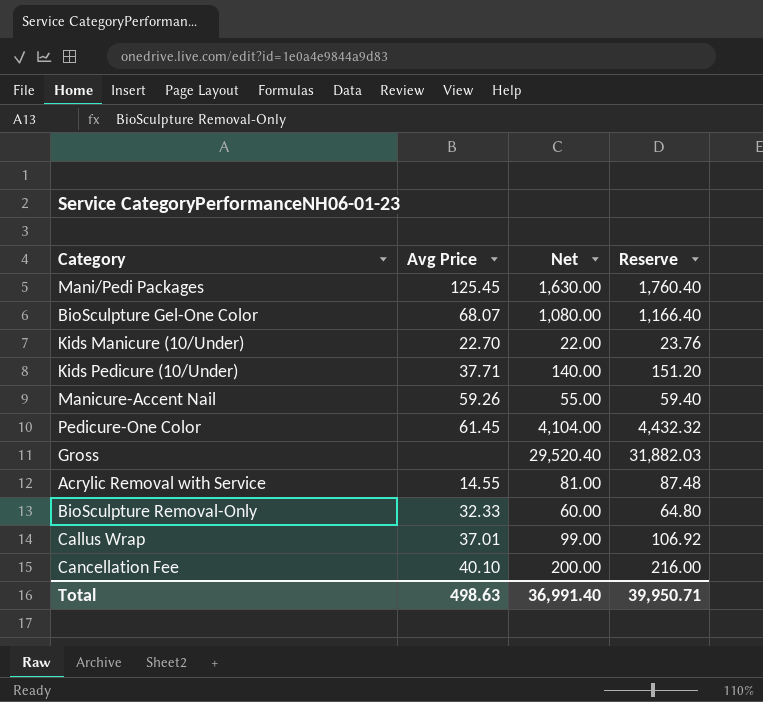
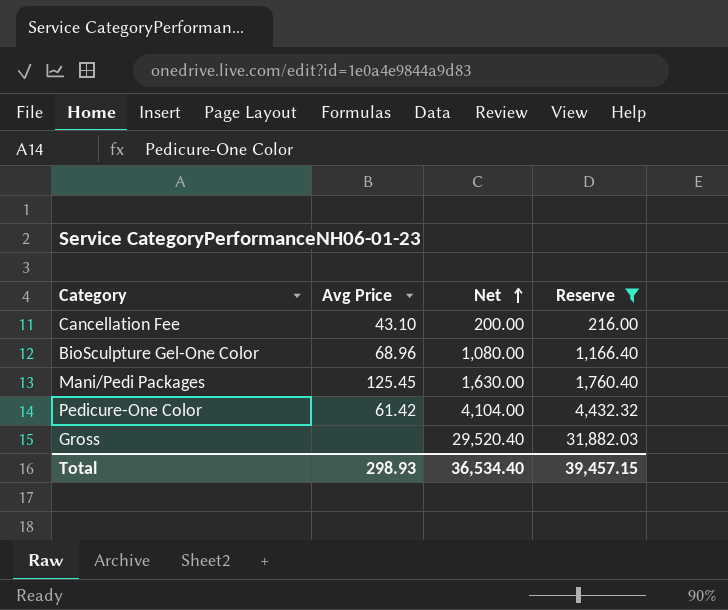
filter: none -> Reserve >= 216.00
row order: none -> Net ascending
Cancellation Fee | Avg Price: 40.10 -> 43.10
BioSculpture Gel-One Color | Avg Price: 68.07 -> 68.96
Pedicure-One Color | Avg Price: 61.45 -> 61.42
Total | Avg Price: 498.63 -> 298.93
Total | Net: 36,991.40 -> 36,534.40
Total | Reserve: 39,950.71 -> 39,457.15

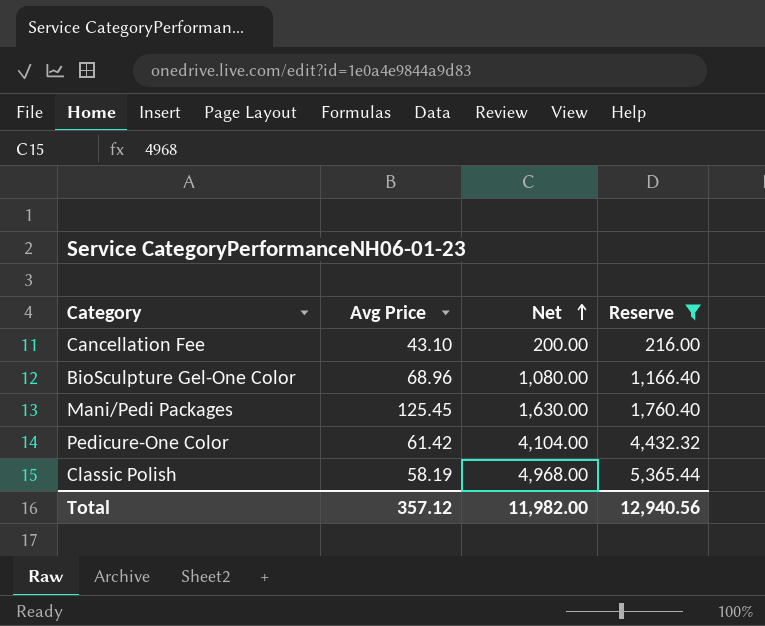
row Gross: none | 29,520.40 | 31,882.03 -> none
row Classic Polish: none -> 58.19 | 4,968.00 | 5,365.44
Total | Avg Price: 298.93 -> 357.12
Total | Net: 36,534.40 -> 11,982.00
Total | Reserve: 39,457.15 -> 12,940.56

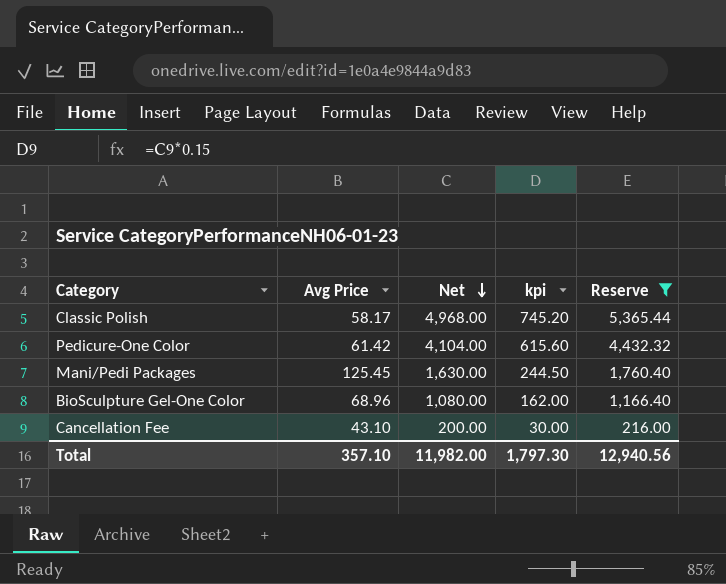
row order: Net ascending -> Net descending
column kpi | formula: none -> [Net] * 0.15
Classic Polish | Avg Price: 58.19 -> 58.17
Total | Avg Price: 357.12 -> 357.10

